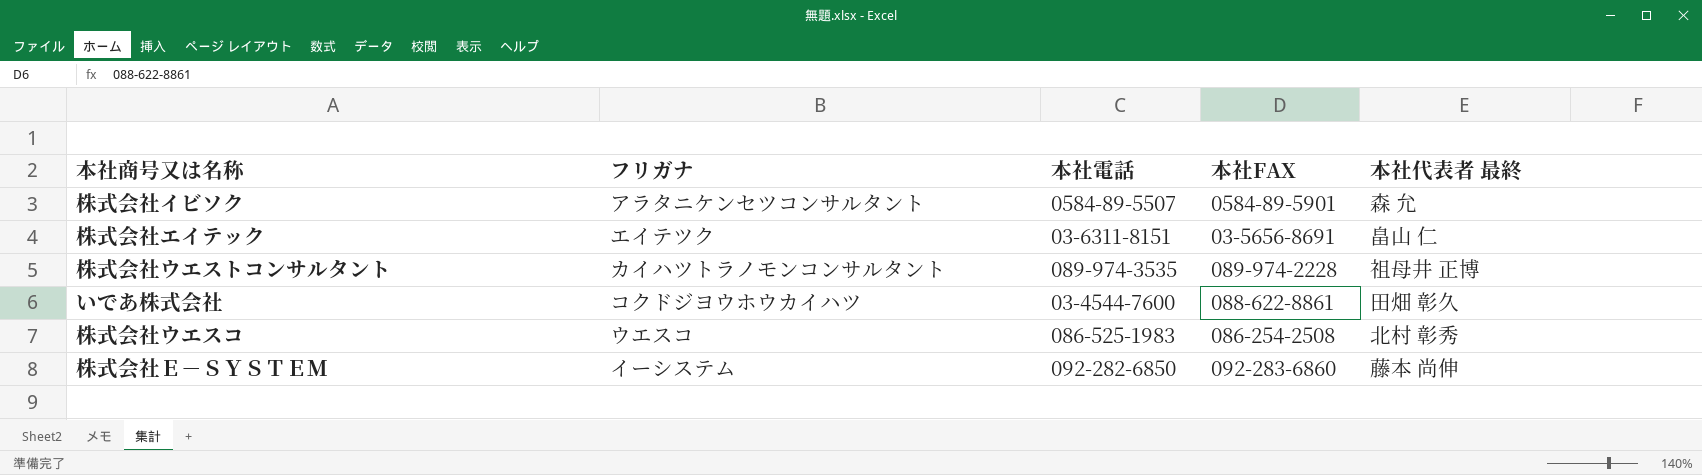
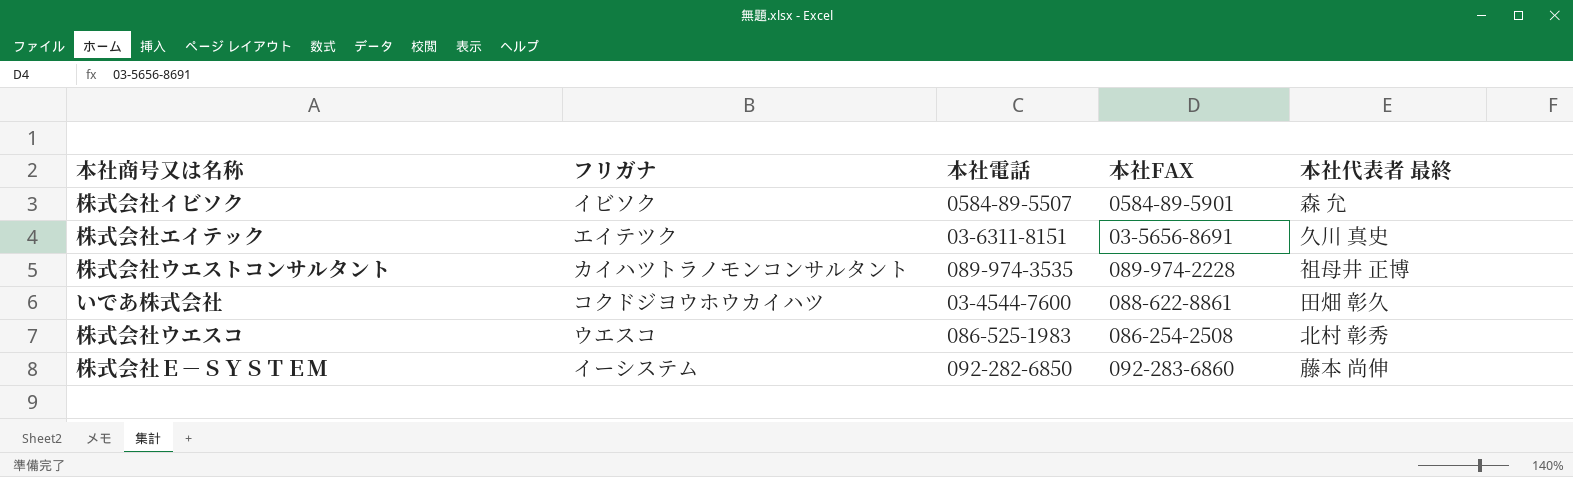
株式会社イビソク | フリガナ: アラタニケンセツコンサルタント -> イビソク
株式会社エイテック | 本社代表者 最終: 畠山 仁 -> 久川 真史

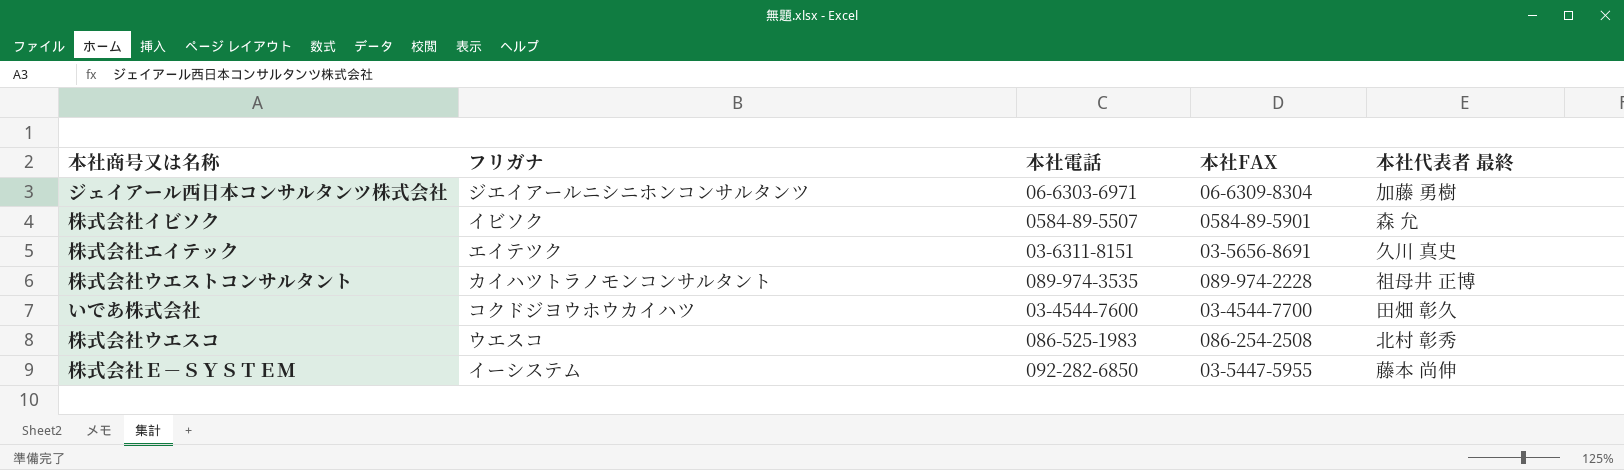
row ジェイアール西日本コンサルタンツ株式会社: none -> ジエイアールニシニホンコンサルタンツ | 06-6303-6971 | 06-6309-8304 | 加藤 勇樹
いであ株式会社 | 本社FAX: 088-622-8861 -> 03-4544-7700
株式会社Ｅ－ＳＹＳＴＥＭ | 本社FAX: 092-283-6860 -> 03-5447-5955

